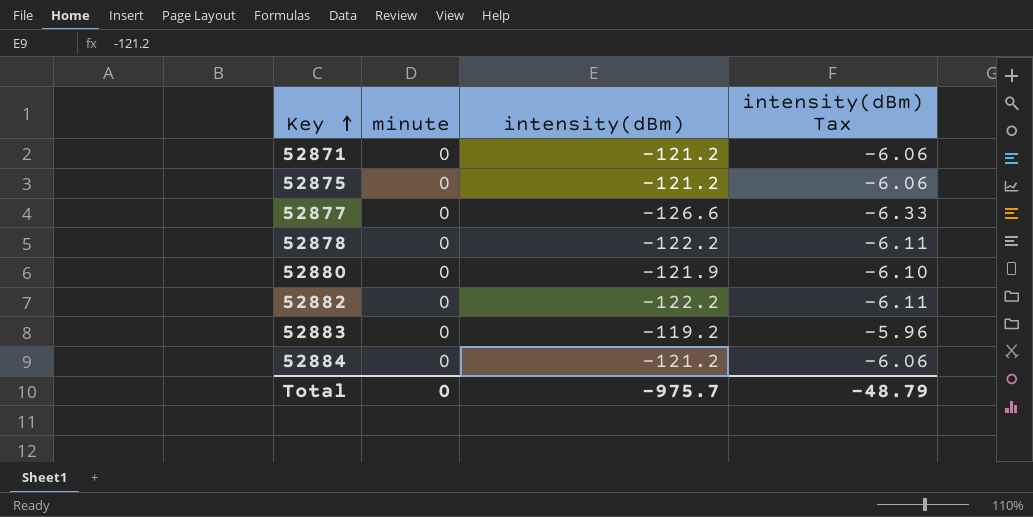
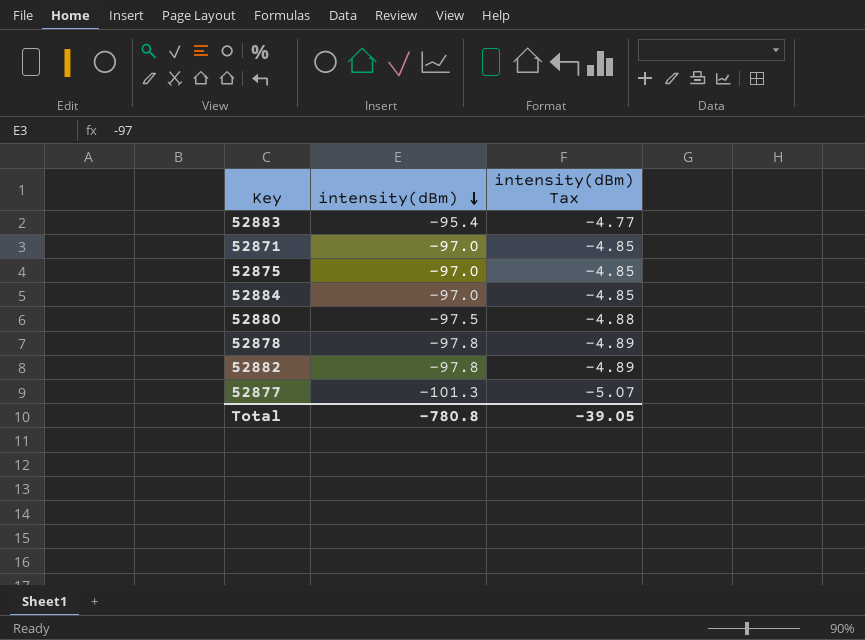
row order: Key ascending -> intensity(dBm) descending
column minute | position: 2 -> none
52883 | intensity(dBm): -119.2 -> -95.4
52883 | intensity(dBm) Tax: -5.96 -> -4.77
52871 | intensity(dBm): -121.2 -> -97.0
52871 | intensity(dBm) Tax: -6.06 -> -4.85
52875 | intensity(dBm): -121.2 -> -97.0
52875 | intensity(dBm) Tax: -6.06 -> -4.85
52884 | intensity(dBm): -121.2 -> -97.0
52884 | intensity(dBm) Tax: -6.06 -> -4.85
52880 | intensity(dBm): -121.9 -> -97.5
52880 | intensity(dBm) Tax: -6.10 -> -4.88
52878 | intensity(dBm): -122.2 -> -97.8
52878 | intensity(dBm) Tax: -6.11 -> -4.89
52882 | intensity(dBm): -122.2 -> -97.8
52882 | intensity(dBm) Tax: -6.11 -> -4.89
52877 | intensity(dBm): -126.6 -> -101.3
52877 | intensity(dBm) Tax: -6.33 -> -5.07
Total | intensity(dBm): -975.7 -> -780.8
Total | intensity(dBm) Tax: -48.79 -> -39.05

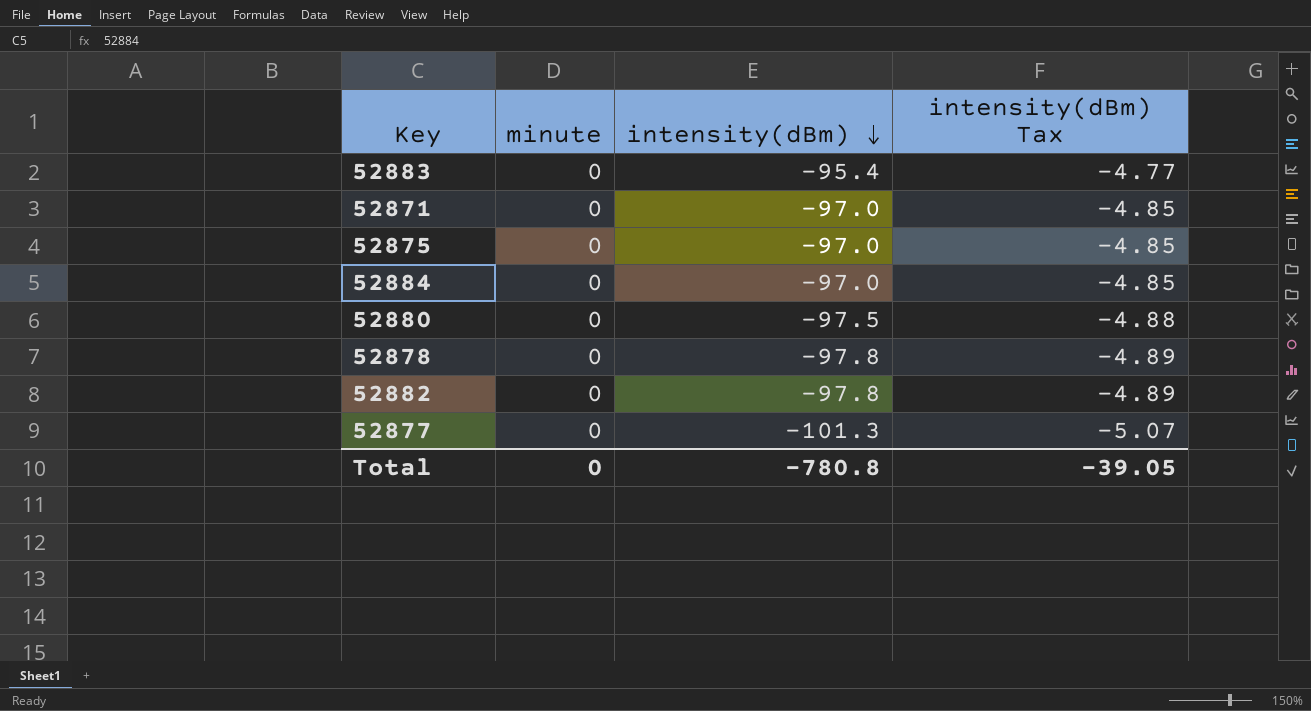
column minute | position: none -> 2

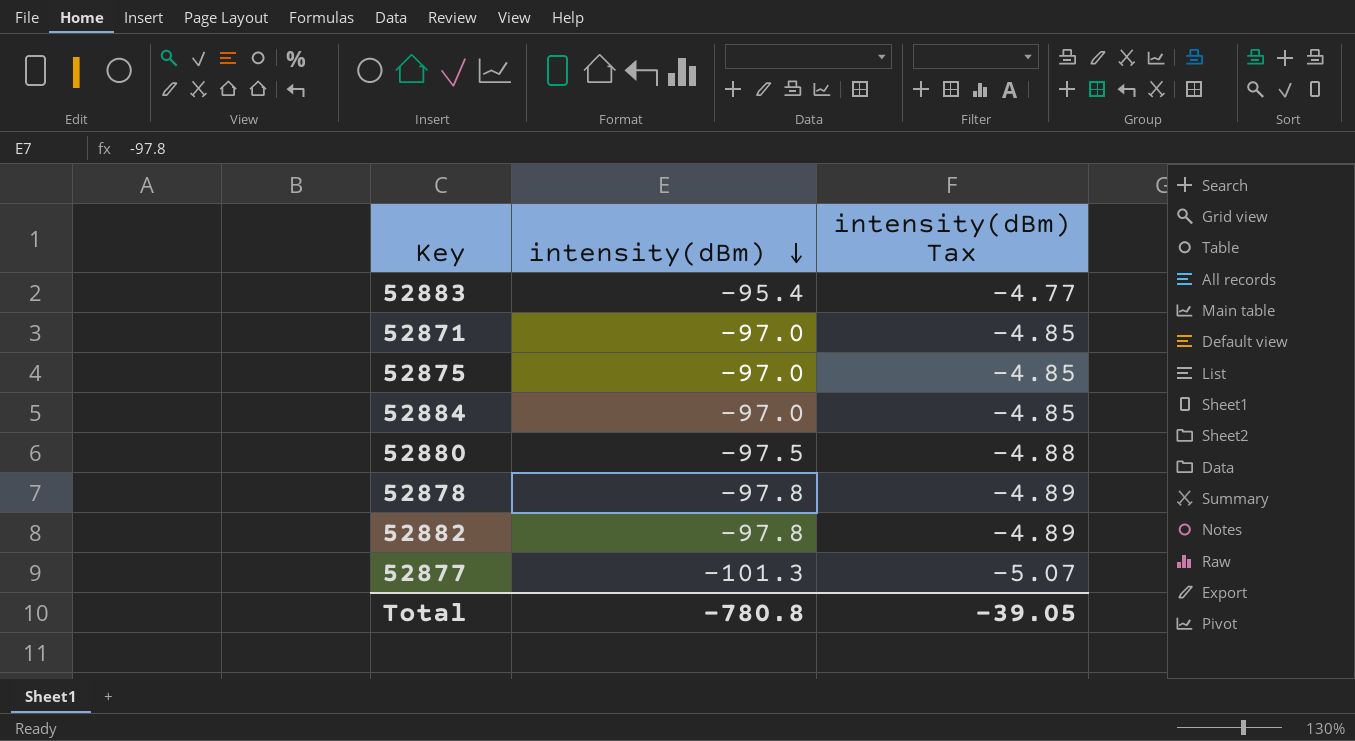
column minute | position: 2 -> none

